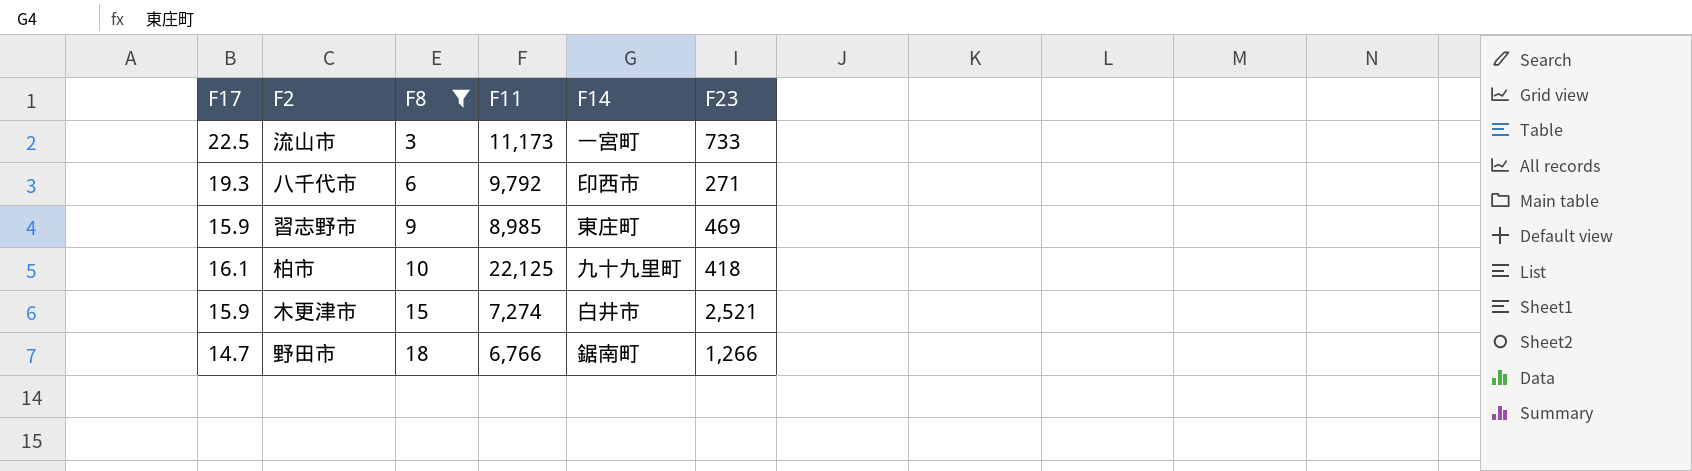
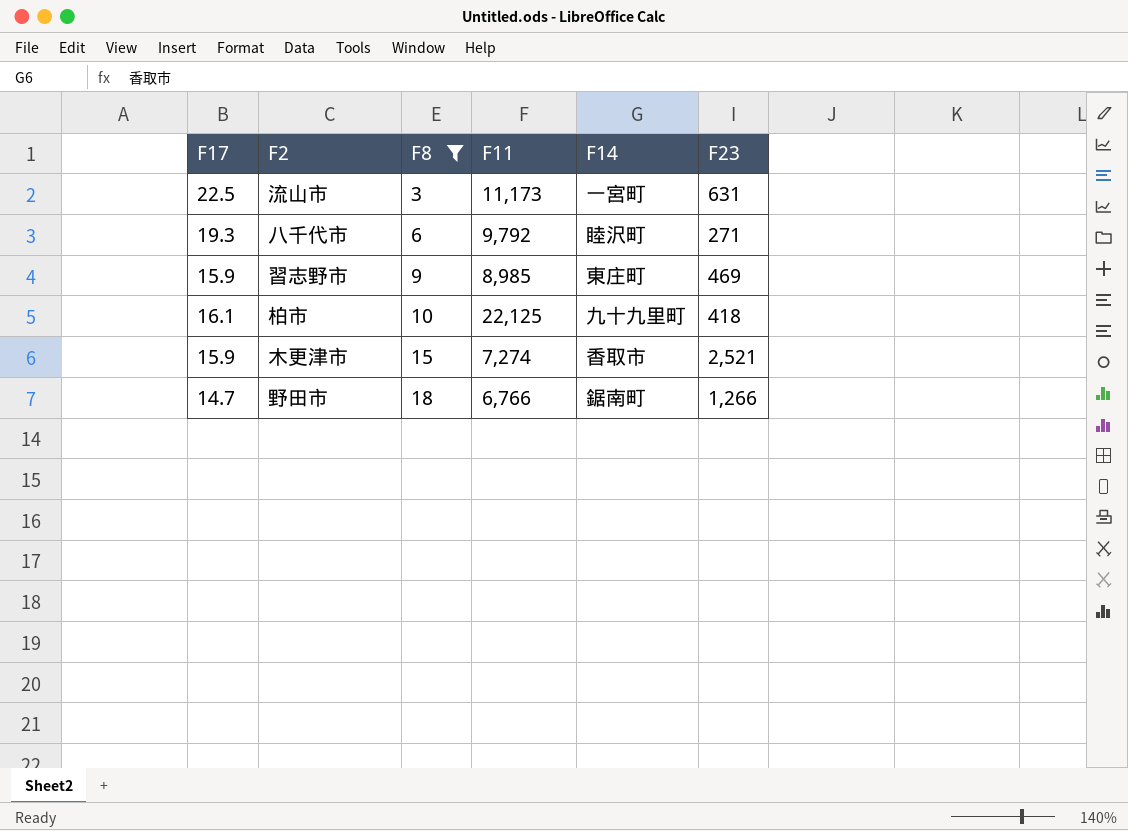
流山市 | F23: 733 -> 631
八千代市 | F14: 印西市 -> 睦沢町
木更津市 | F14: 白井市 -> 香取市

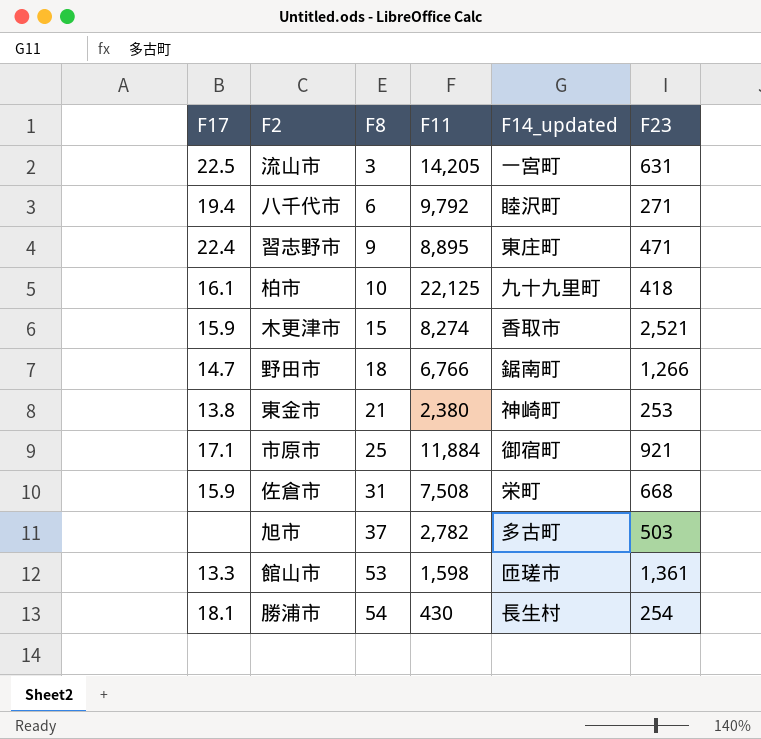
filter: F8 <= 18 -> none
column name: F14 -> F14_updated
流山市 | F11: 11,173 -> 14,205
八千代市 | F17: 19.3 -> 19.4
習志野市 | F17: 15.9 -> 22.4
習志野市 | F11: 8,985 -> 8,895
習志野市 | F23: 469 -> 471
木更津市 | F11: 7,274 -> 8,274

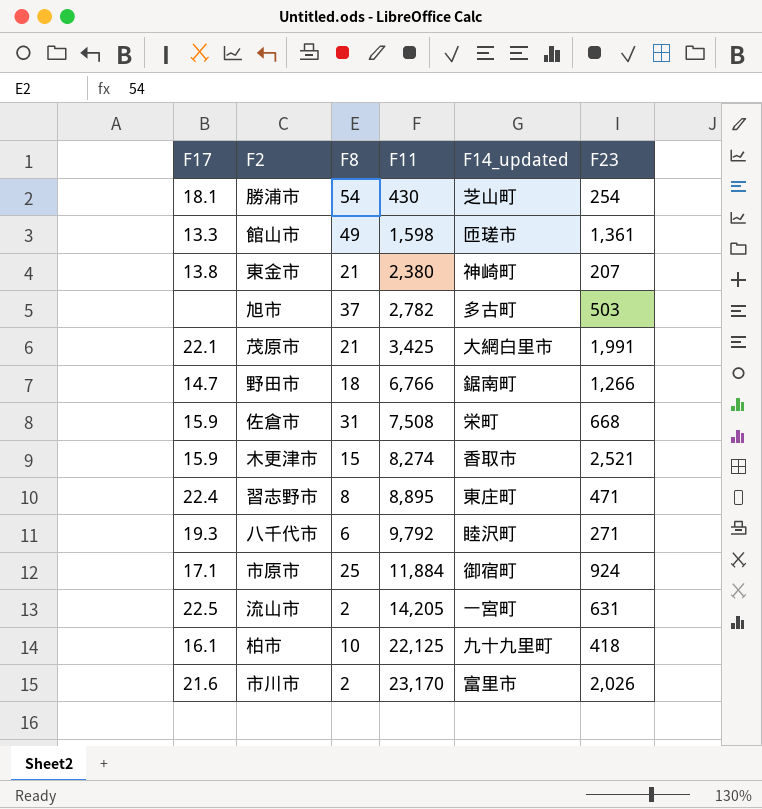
row order: F8 ascending -> F11 ascending
勝浦市 | F14_updated: 長生村 -> 芝山町
館山市 | F8: 53 -> 49
東金市 | F23: 253 -> 207
row 茂原市: none -> 22.1 | 21 | 3,425 | 大網白里市 | 1,991
習志野市 | F8: 9 -> 8
八千代市 | F17: 19.4 -> 19.3
市原市 | F23: 921 -> 924
流山市 | F8: 3 -> 2
row 市川市: none -> 21.6 | 2 | 23,170 | 富里市 | 2,026

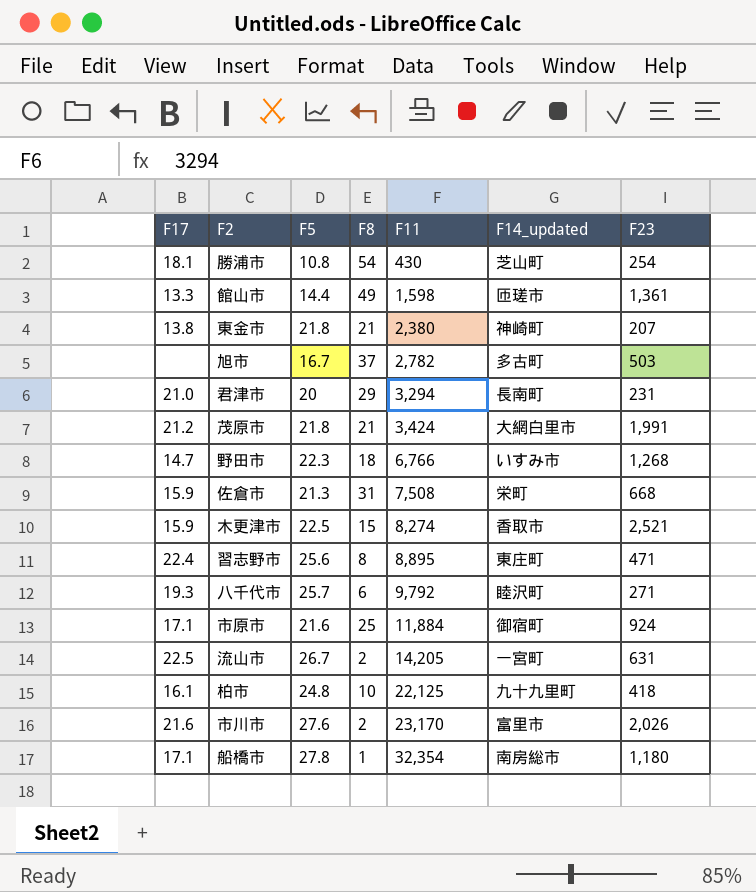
column F5 | position: none -> 3
row 君津市: none -> 21.0 | 20 | 29 | 3,294 | 長南町 | 231
茂原市 | F17: 22.1 -> 21.2
茂原市 | F11: 3,425 -> 3,424
野田市 | F14_updated: 鋸南町 -> いすみ市
野田市 | F23: 1,266 -> 1,268
row 船橋市: none -> 17.1 | 27.8 | 1 | 32,354 | 南房総市 | 1,180

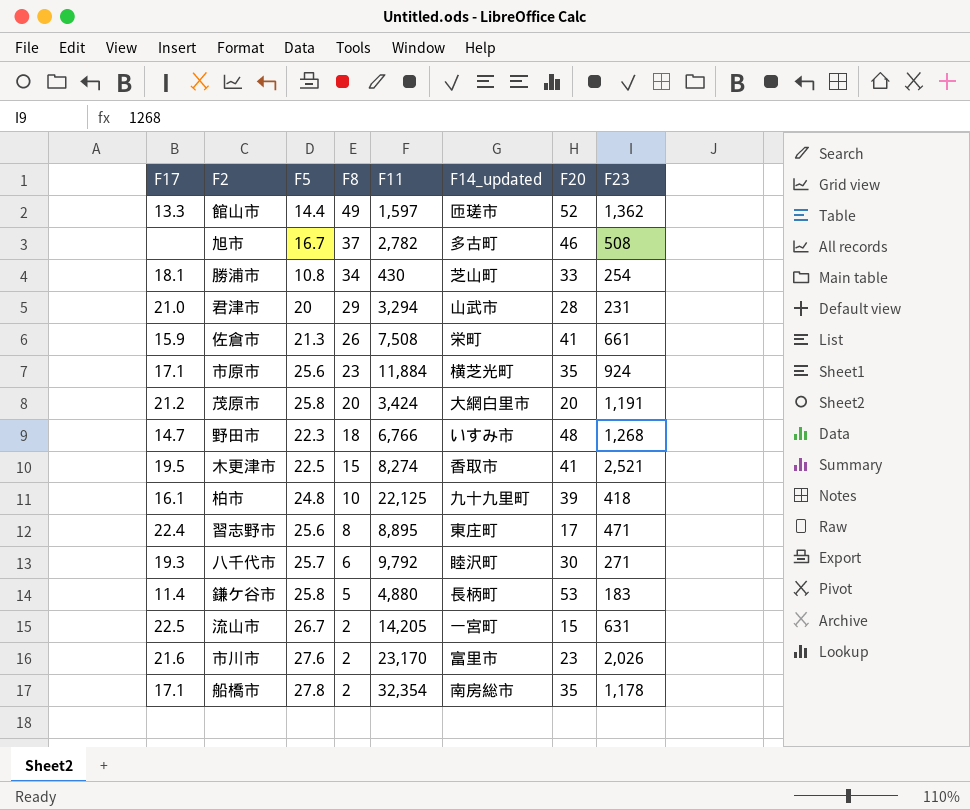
row order: F11 ascending -> F8 descending
column F20 | position: none -> 7
row 東金市: 13.8 | 21.8 | 21 | 2,380 | 神崎町 | 207 -> none
館山市 | F11: 1,598 -> 1,597
館山市 | F23: 1,361 -> 1,362
旭市 | F23: 503 -> 508
勝浦市 | F8: 54 -> 34
君津市 | F14_updated: 長南町 -> 山武市
佐倉市 | F8: 31 -> 26
佐倉市 | F23: 668 -> 661
市原市 | F5: 21.6 -> 25.6
市原市 | F8: 25 -> 23
市原市 | F14_updated: 御宿町 -> 横芝光町
茂原市 | F5: 21.8 -> 25.8
茂原市 | F8: 21 -> 20
茂原市 | F23: 1,991 -> 1,191
木更津市 | F17: 15.9 -> 19.5
row 鎌ケ谷市: none -> 11.4 | 25.8 | 5 | 4,880 | 長柄町 | 53 | 183
船橋市 | F8: 1 -> 2
船橋市 | F23: 1,180 -> 1,178

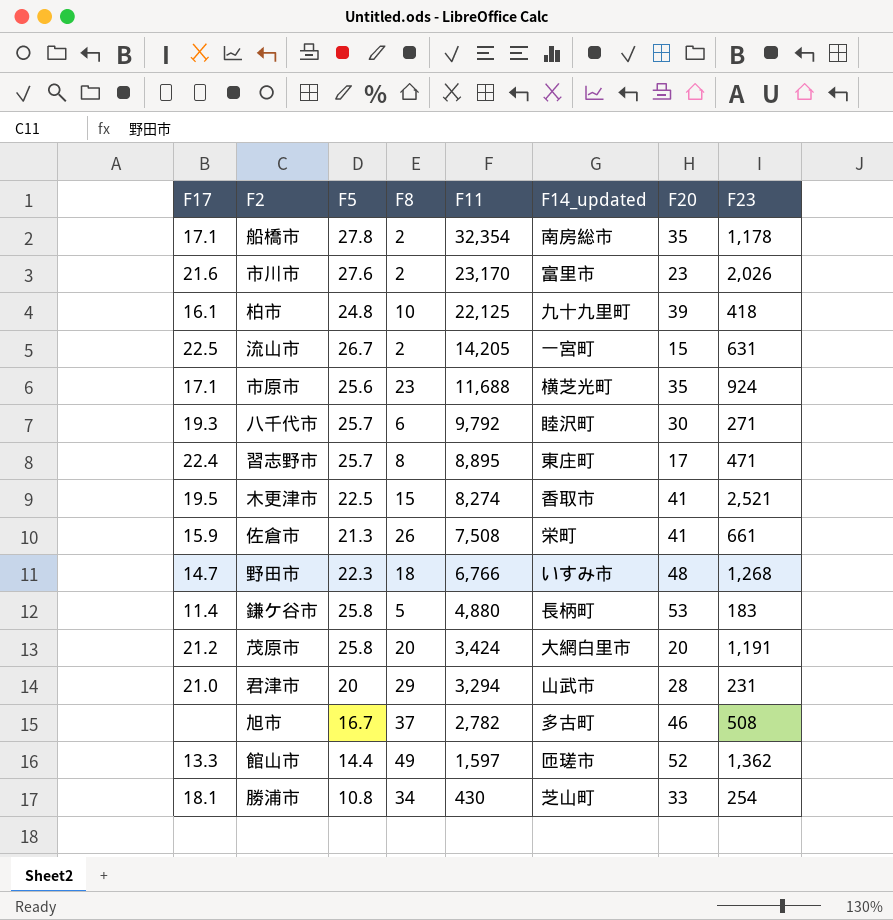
row order: F8 descending -> F11 descending
市原市 | F11: 11,884 -> 11,688
習志野市 | F5: 25.6 -> 25.7

